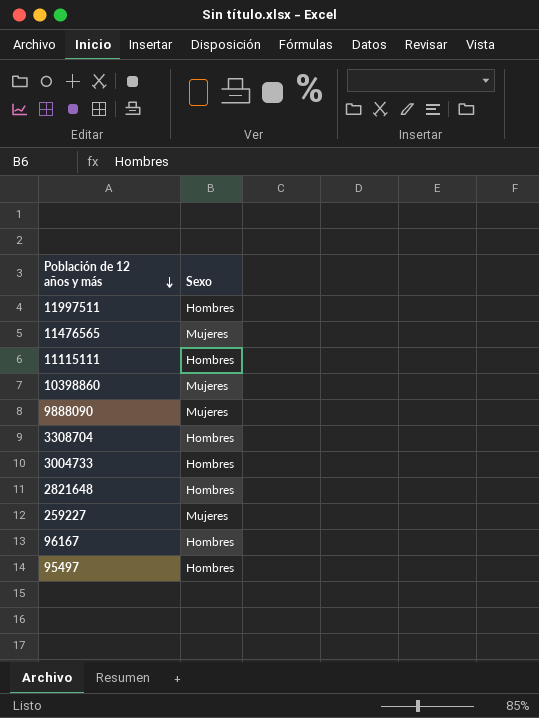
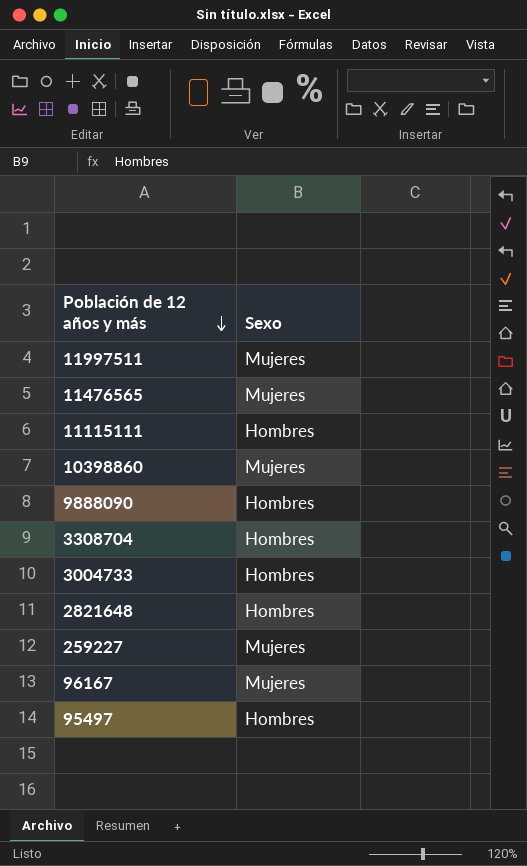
11997511 | Sexo: Hombres -> Mujeres
9888090 | Sexo: Mujeres -> Hombres
96167 | Sexo: Hombres -> Mujeres

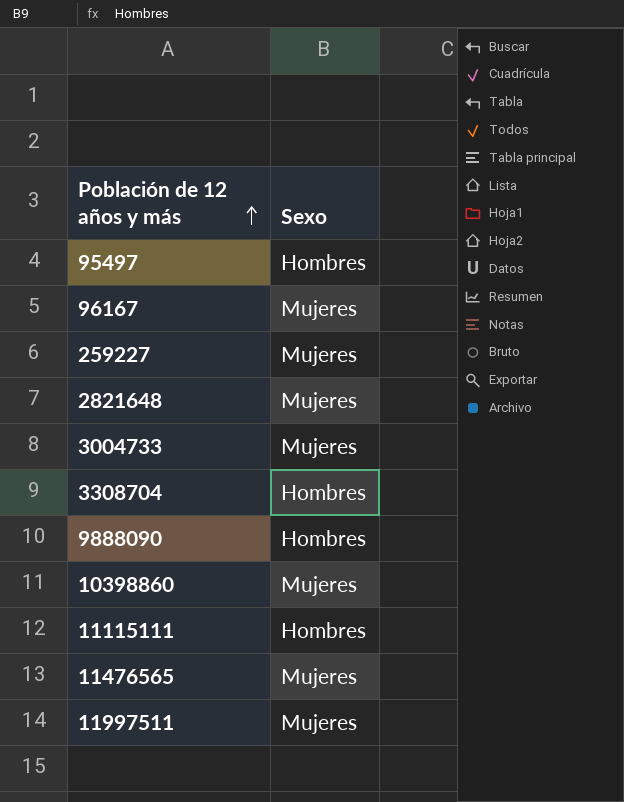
row order: Población de 12 años y más descending -> Población de 12 años y más ascending
2821648 | Sexo: Hombres -> Mujeres
3004733 | Sexo: Hombres -> Mujeres

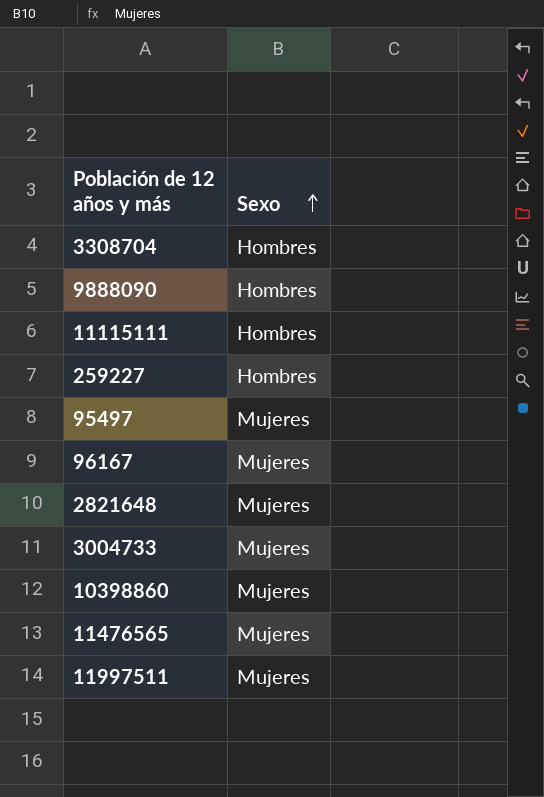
row order: Población de 12 años y más ascending -> Sexo ascending
259227 | Sexo: Mujeres -> Hombres
95497 | Sexo: Hombres -> Mujeres

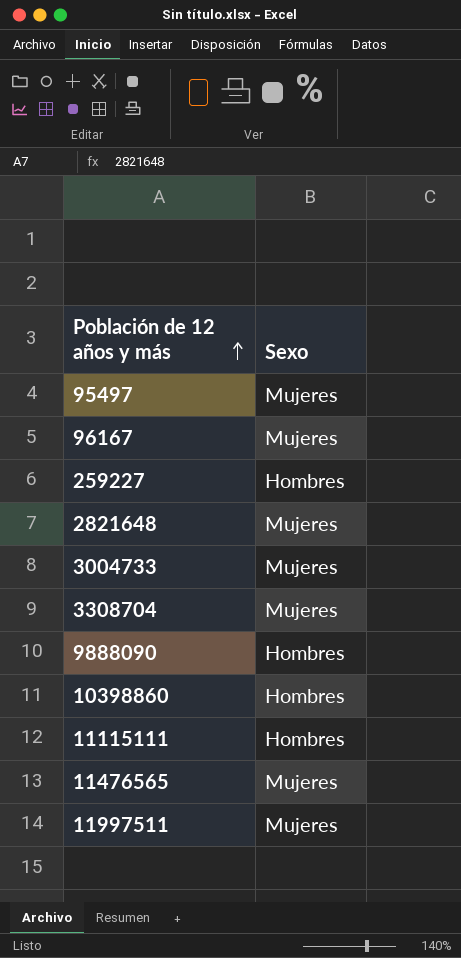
row order: Sexo ascending -> Población de 12 años y más ascending
3308704 | Sexo: Hombres -> Mujeres
10398860 | Sexo: Mujeres -> Hombres

